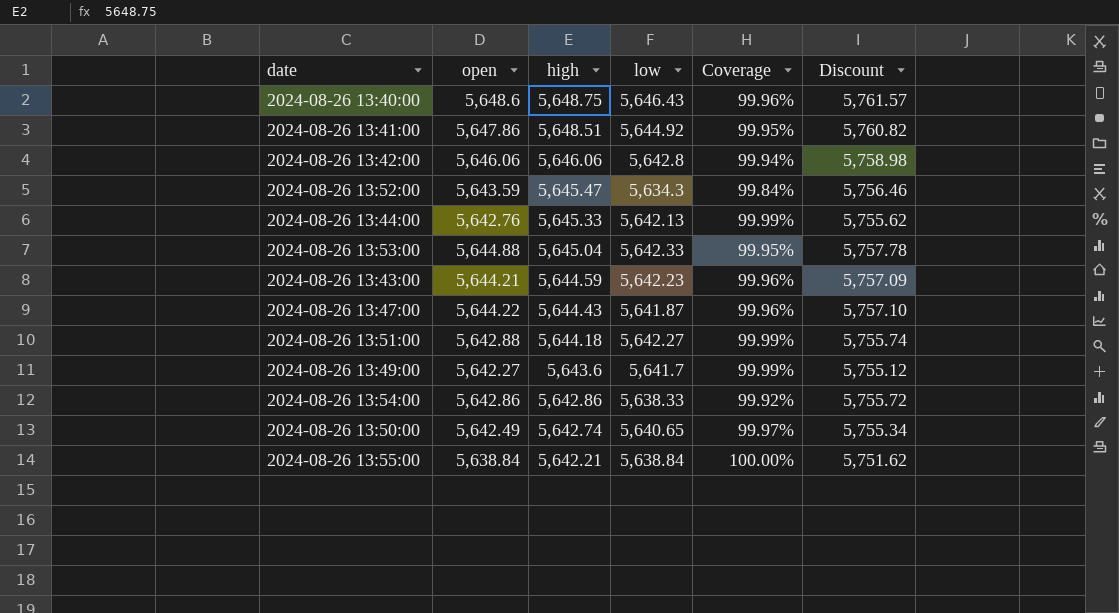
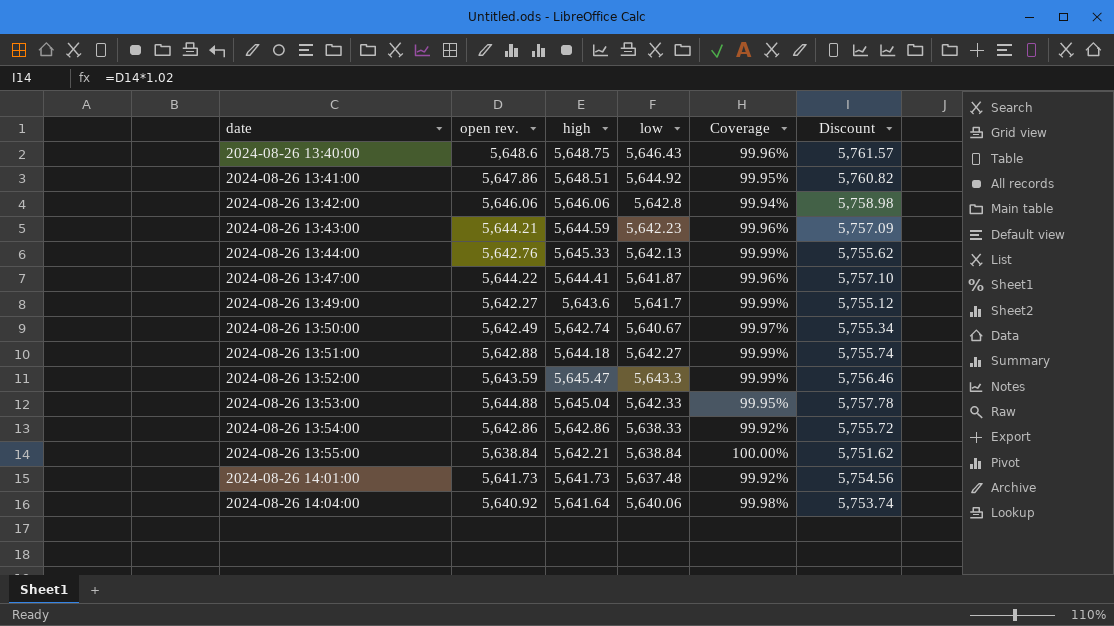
row order: high descending -> date ascending
column name: open -> open rev.
2024-08-26 13:47:00 | high: 5,644.43 -> 5,644.41
2024-08-26 13:50:00 | low: 5,640.65 -> 5,640.67
2024-08-26 13:52:00 | low: 5,634.3 -> 5,643.3
2024-08-26 13:52:00 | Coverage: 99.84% -> 99.99%
row 2024-08-26 14:01:00: none -> 5,641.73 | 5,641.73 | 5,637.48 | 99.92% | 5,754.56
row 2024-08-26 14:04:00: none -> 5,640.92 | 5,641.64 | 5,640.06 | 99.98% | 5,753.74

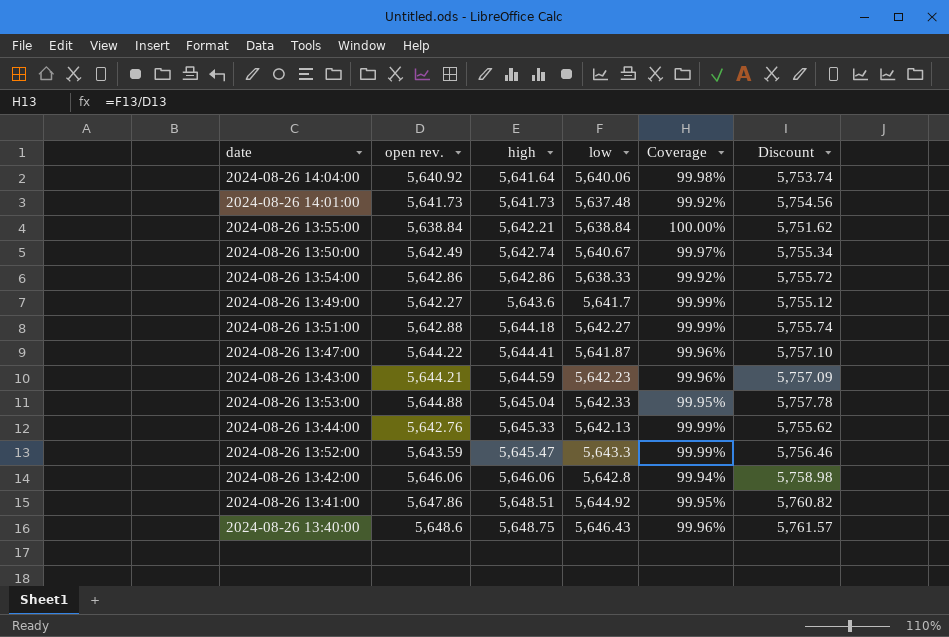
row order: date ascending -> high ascending

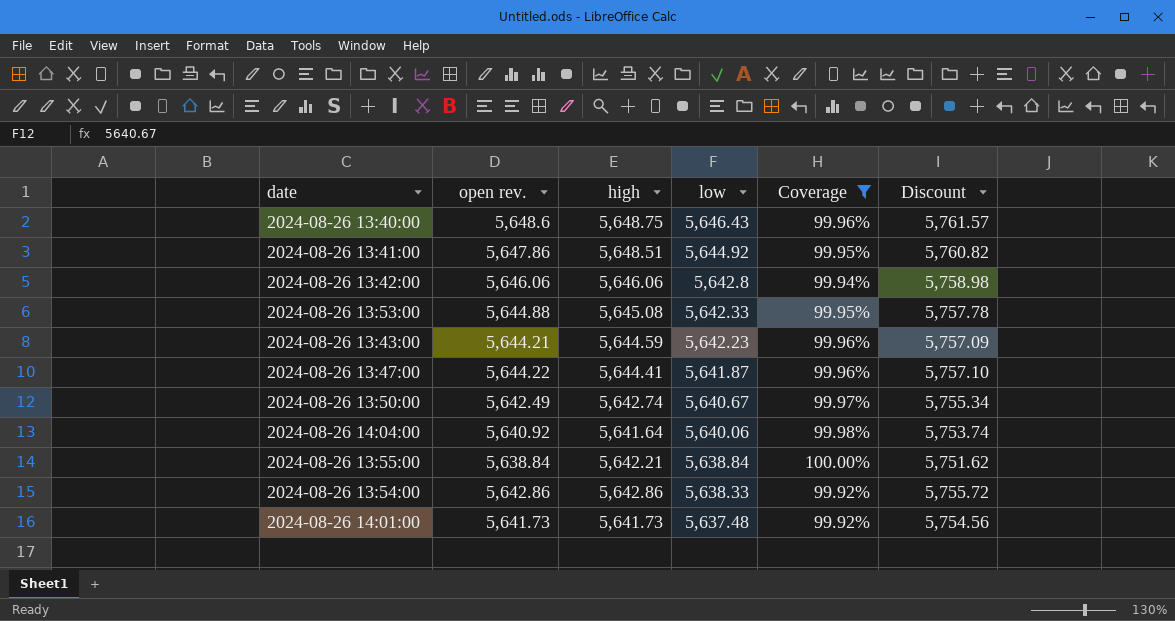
filter: none -> Coverage != 99.99%
row order: high ascending -> low descending
2024-08-26 13:53:00 | high: 5,645.04 -> 5,645.08

